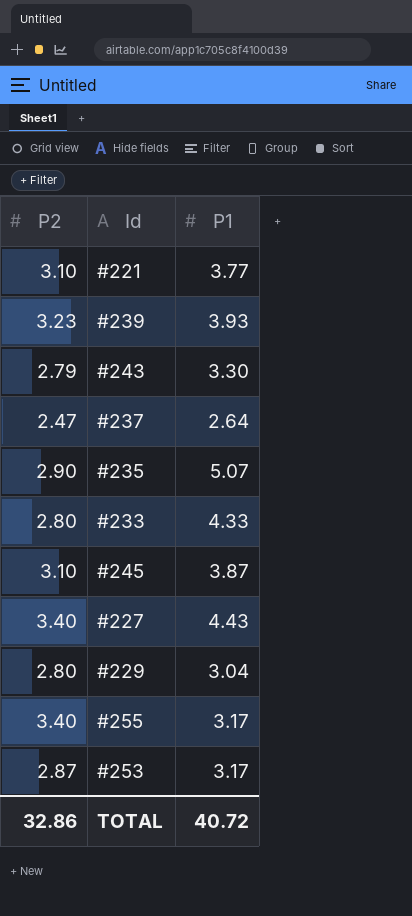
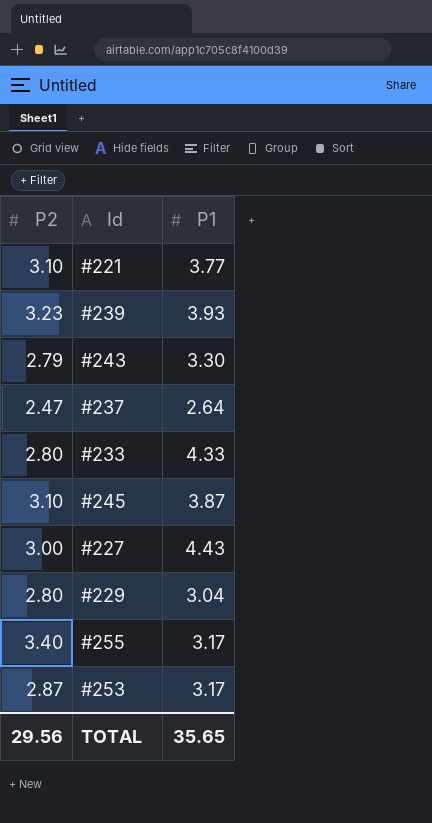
row #235: 2.90 | 5.07 -> none
#227 | P2: 3.40 -> 3.00
TOTAL | P2: 32.86 -> 29.56
TOTAL | P1: 40.72 -> 35.65

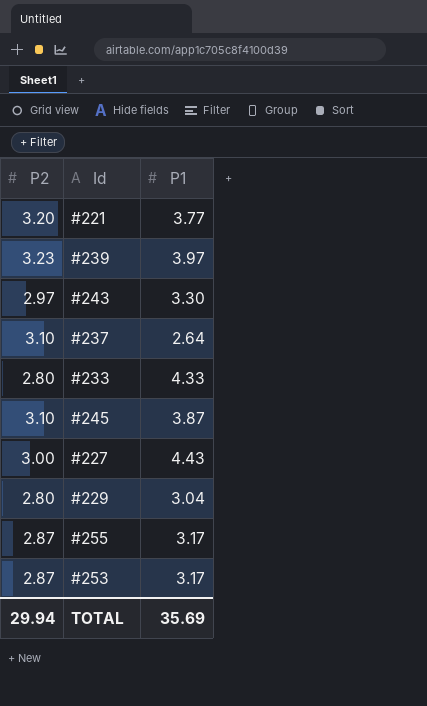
#221 | P2: 3.10 -> 3.20
#239 | P1: 3.93 -> 3.97
#243 | P2: 2.79 -> 2.97
#237 | P2: 2.47 -> 3.10
#255 | P2: 3.40 -> 2.87
TOTAL | P2: 29.56 -> 29.94
TOTAL | P1: 35.65 -> 35.69

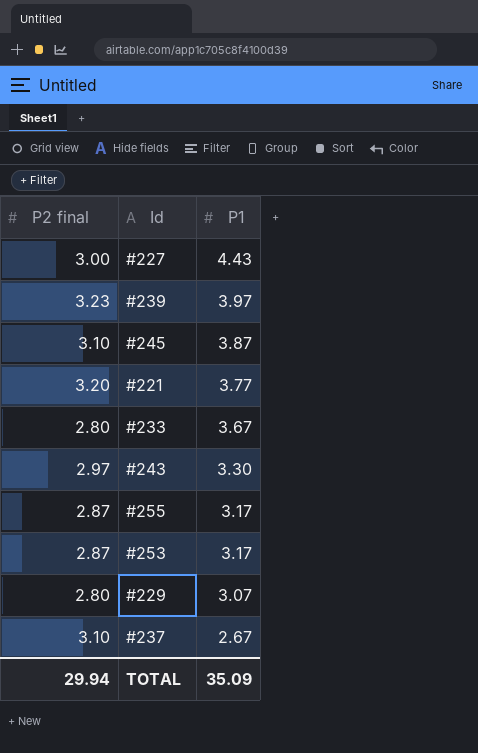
row order: none -> P1 descending
column name: P2 -> P2 final
#233 | P1: 4.33 -> 3.67
#229 | P1: 3.04 -> 3.07
#237 | P1: 2.64 -> 2.67
TOTAL | P1: 35.69 -> 35.09

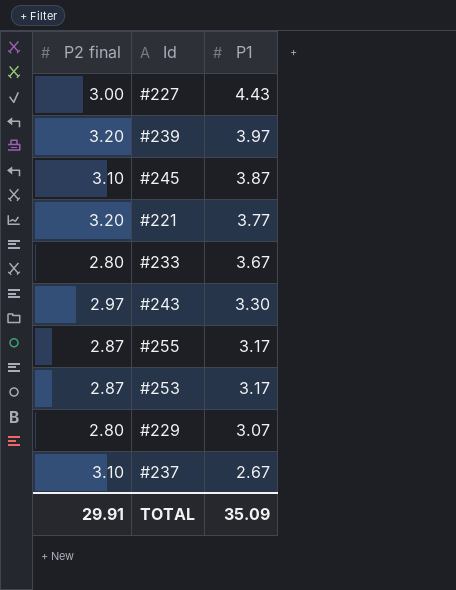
#239 | P2 final: 3.23 -> 3.20
TOTAL | P2 final: 29.94 -> 29.91

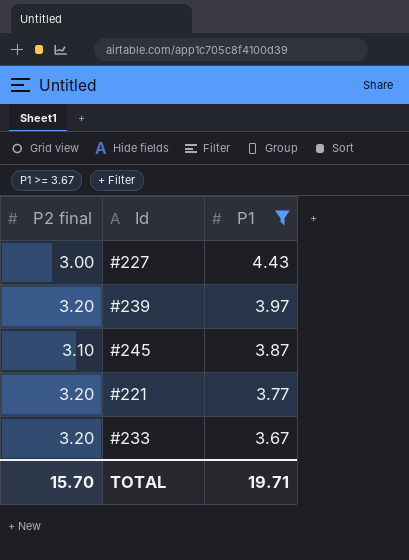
filter: none -> P1 >= 3.67
#233 | P2 final: 2.80 -> 3.20
TOTAL | P2 final: 29.91 -> 15.70
TOTAL | P1: 35.09 -> 19.71

